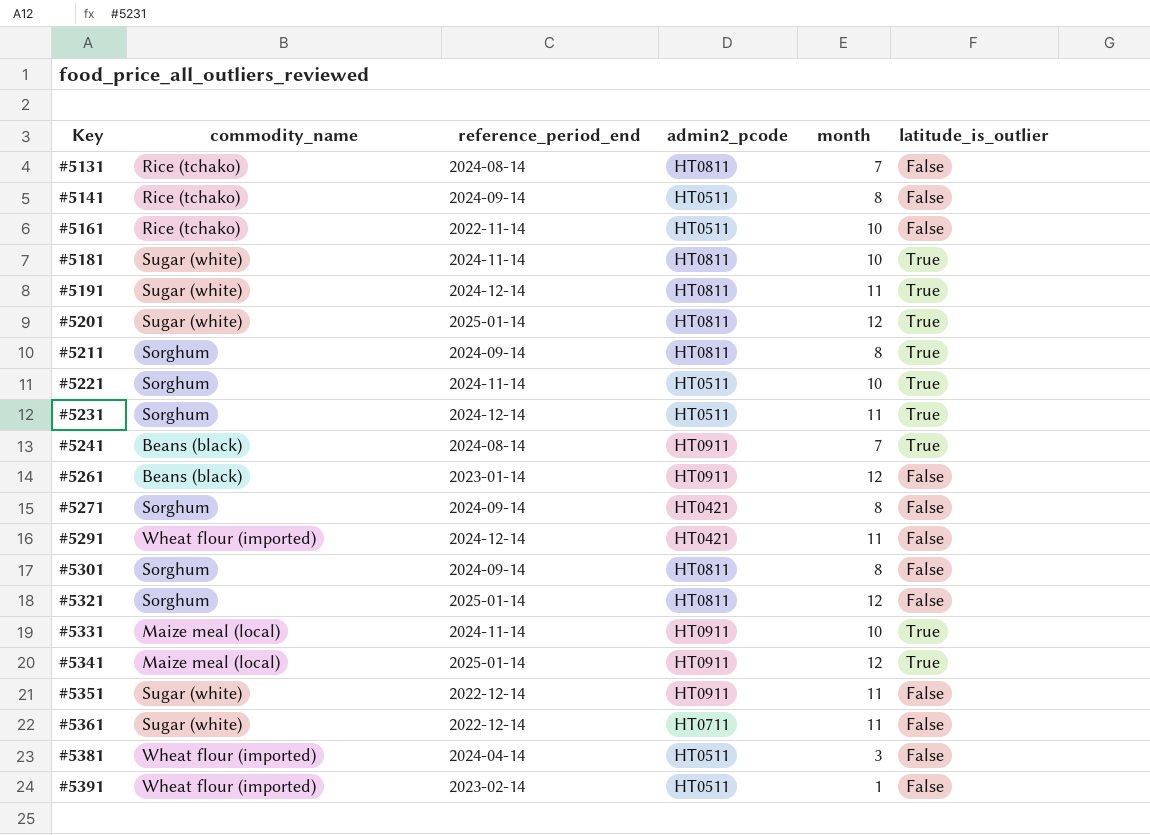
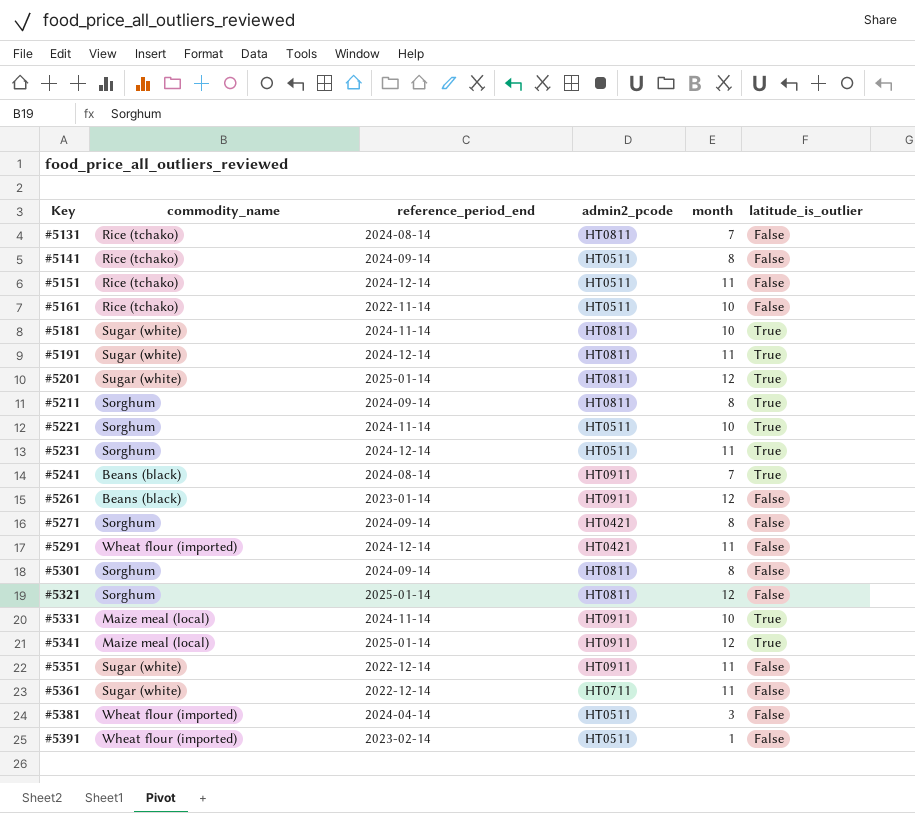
row #5151: none -> Rice (tchako) | 2024-12-14 | HT0511 | 11 | False

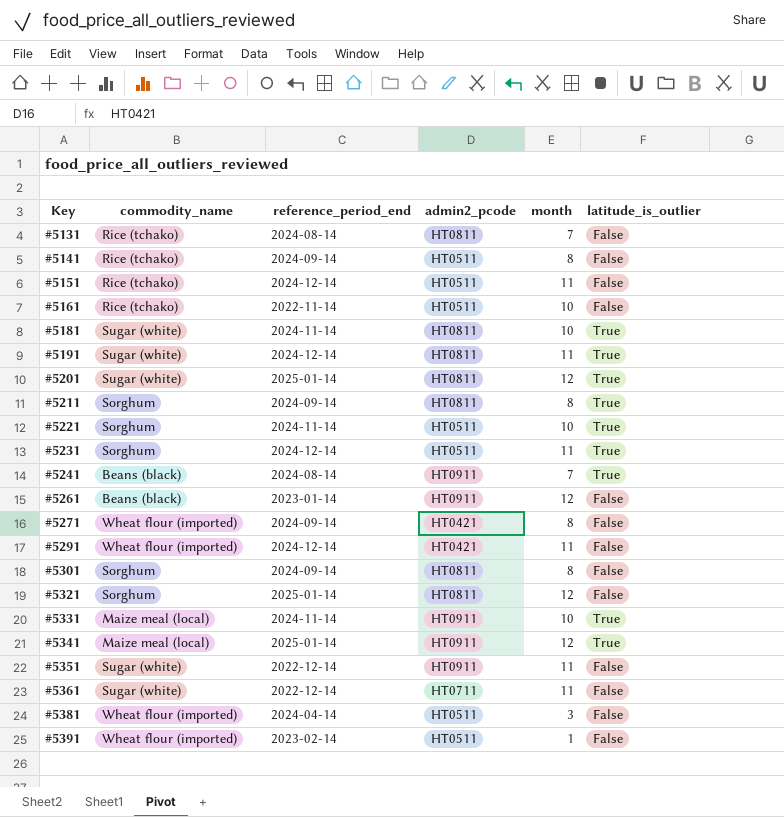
#5271 | commodity_name: Sorghum -> Wheat flour (imported)

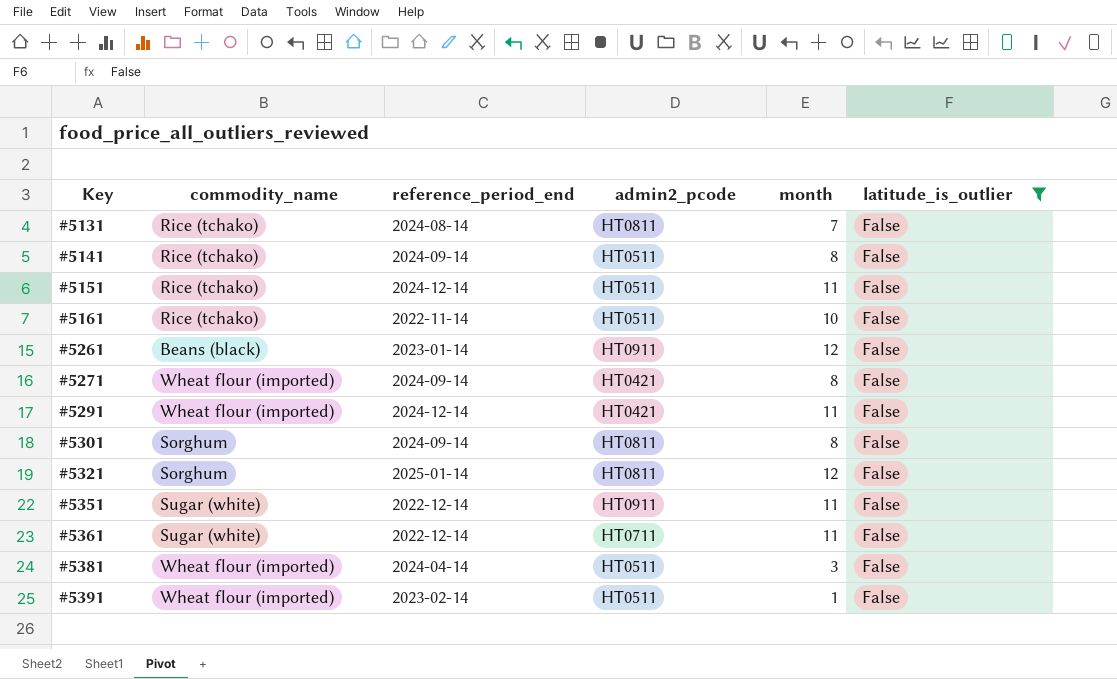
filter: none -> latitude_is_outlier = False

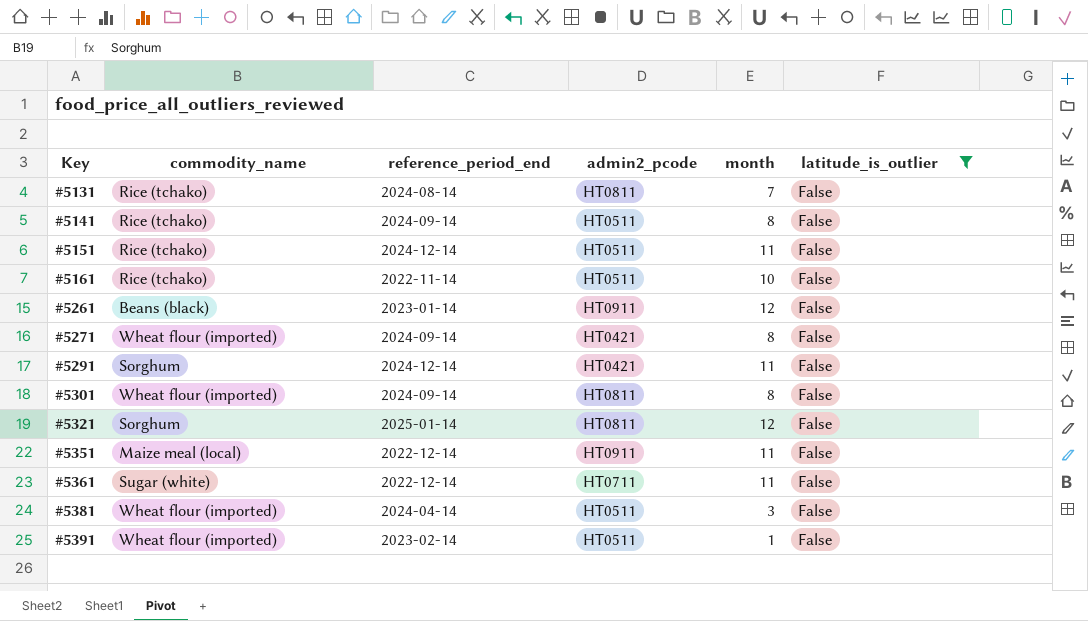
#5291 | commodity_name: Wheat flour (imported) -> Sorghum
#5301 | commodity_name: Sorghum -> Wheat flour (imported)
#5351 | commodity_name: Sugar (white) -> Maize meal (local)

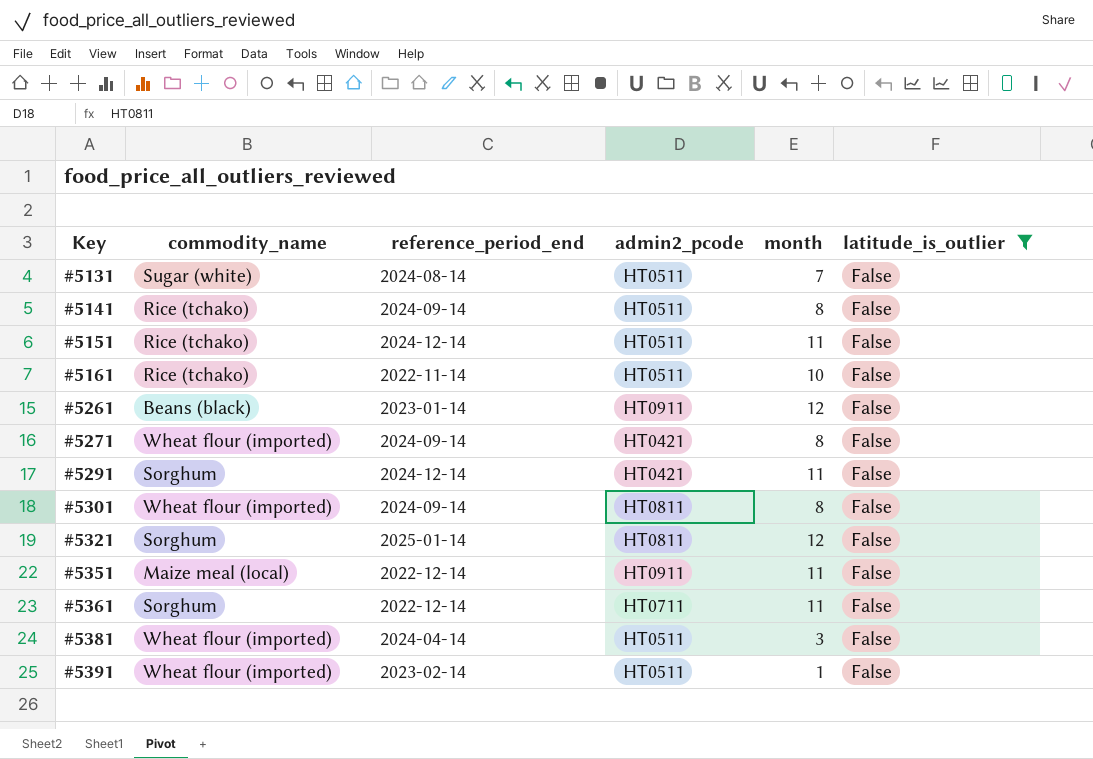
#5131 | commodity_name: Rice (tchako) -> Sugar (white)
#5131 | admin2_pcode: HT0811 -> HT0511
#5361 | commodity_name: Sugar (white) -> Sorghum

